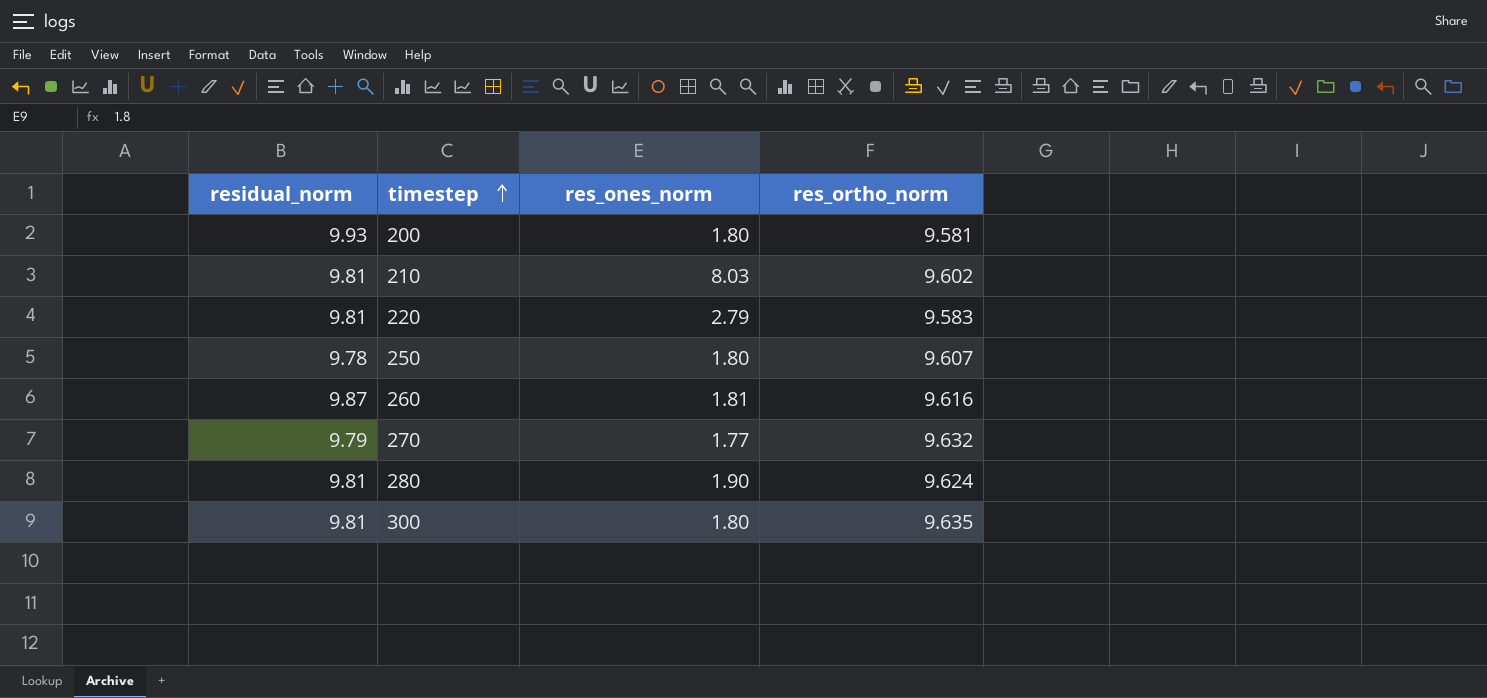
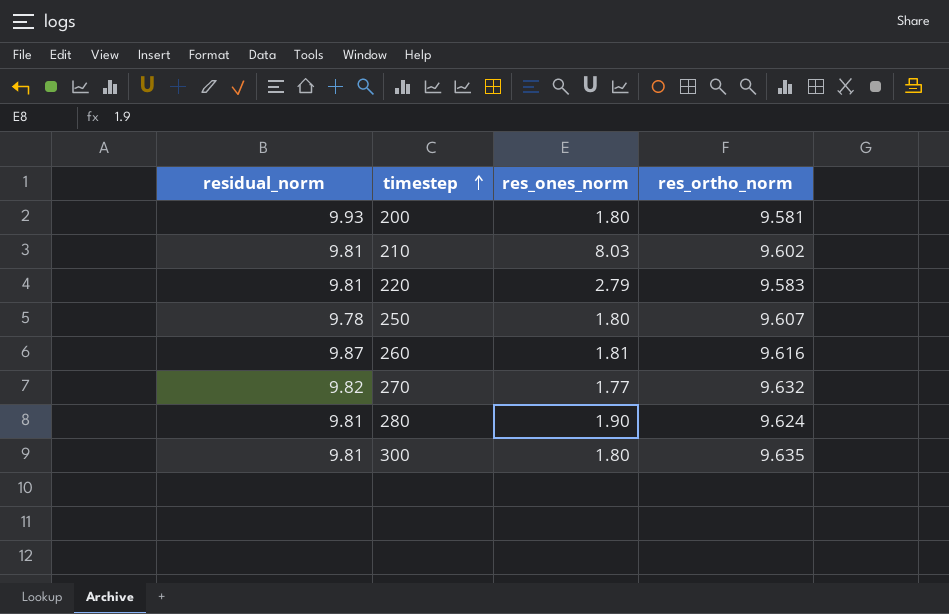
270 | residual_norm: 9.79 -> 9.82

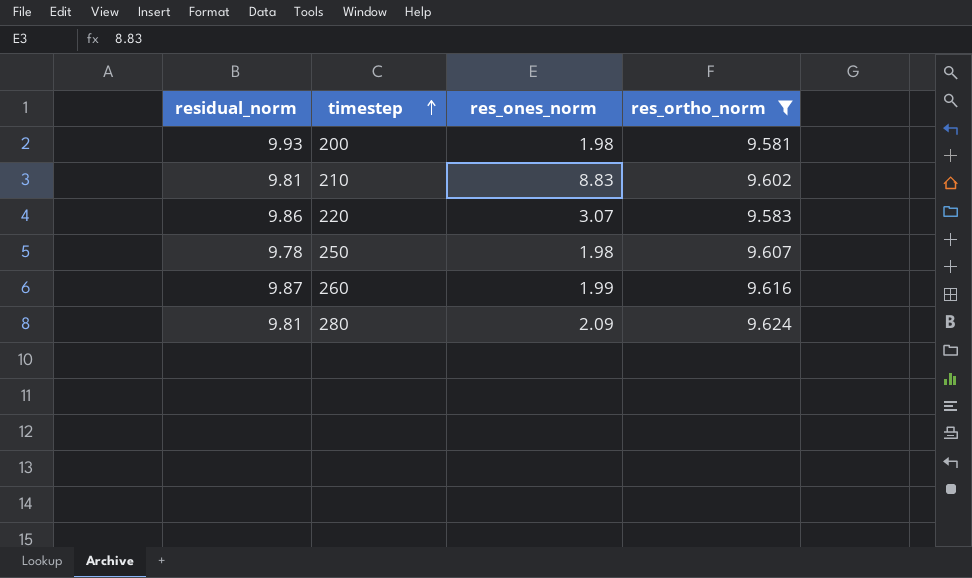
filter: none -> res_ortho_norm <= 9.624
200 | res_ones_norm: 1.80 -> 1.98
210 | res_ones_norm: 8.03 -> 8.83
220 | residual_norm: 9.81 -> 9.86
220 | res_ones_norm: 2.79 -> 3.07
250 | res_ones_norm: 1.80 -> 1.98
260 | res_ones_norm: 1.81 -> 1.99
280 | res_ones_norm: 1.90 -> 2.09

